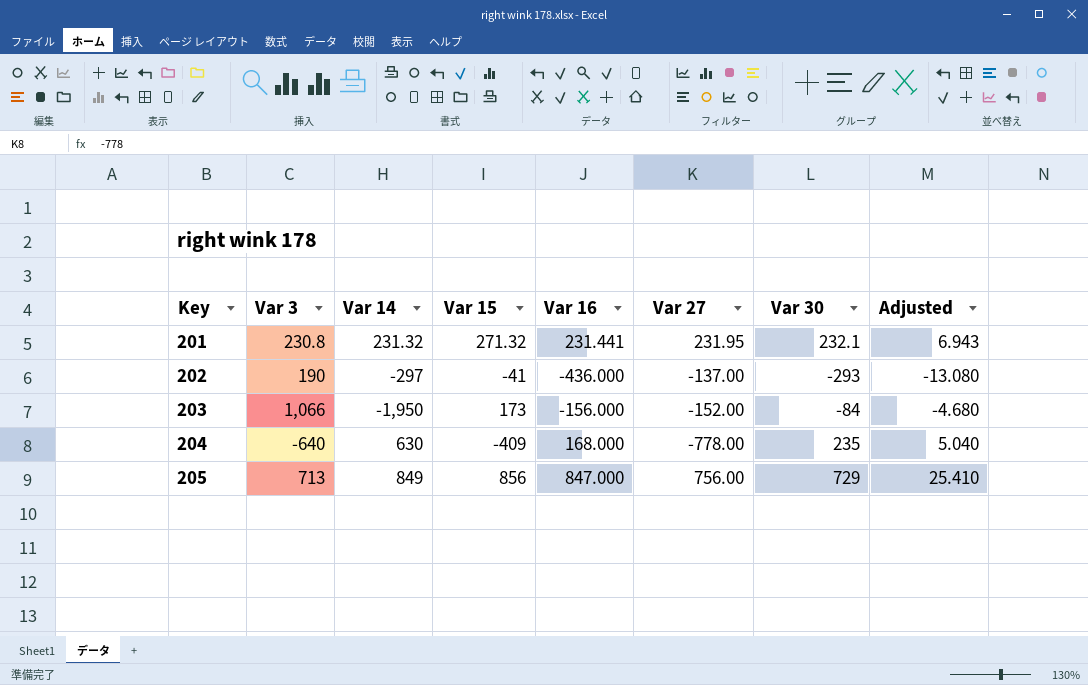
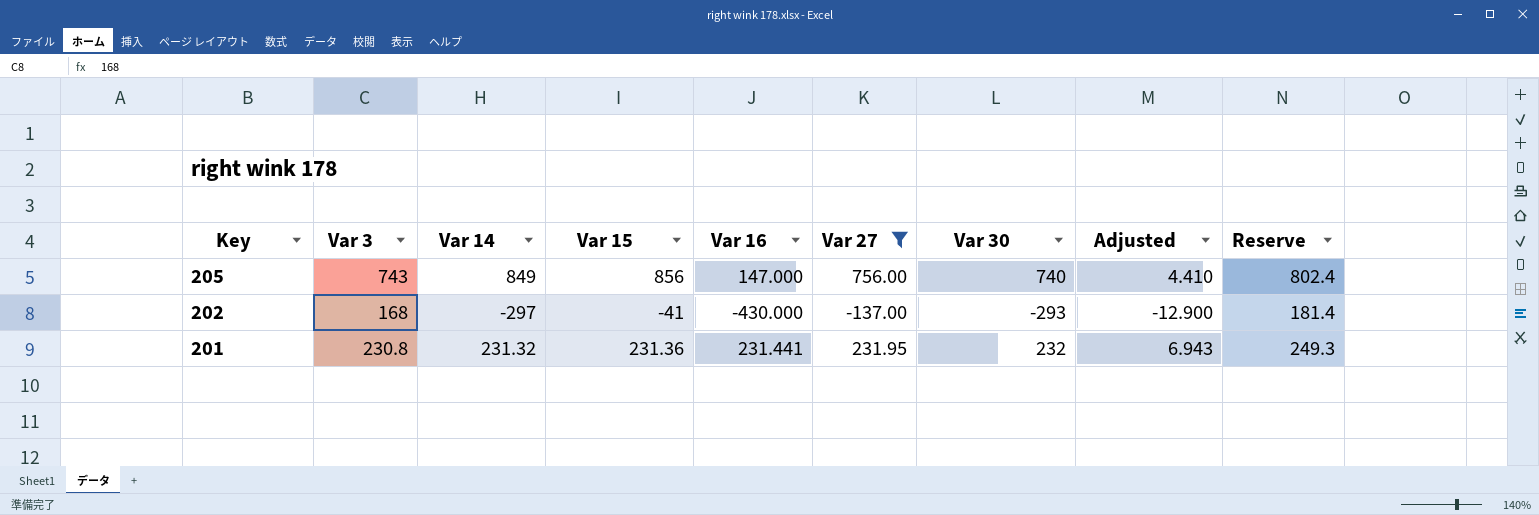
filter: none -> Var 27 >= -137.00
row order: Key ascending -> Key descending
column Reserve | formula: none -> [Var 3] * 1.08
205 | Var 3: 713 -> 743
205 | Var 16: 847.000 -> 147.000
205 | Var 30: 729 -> 740
205 | Adjusted: 25.410 -> 4.410
202 | Var 3: 190 -> 168
202 | Var 16: -436.000 -> -430.000
202 | Adjusted: -13.080 -> -12.900
201 | Var 15: 271.32 -> 231.36
201 | Var 30: 232.1 -> 232

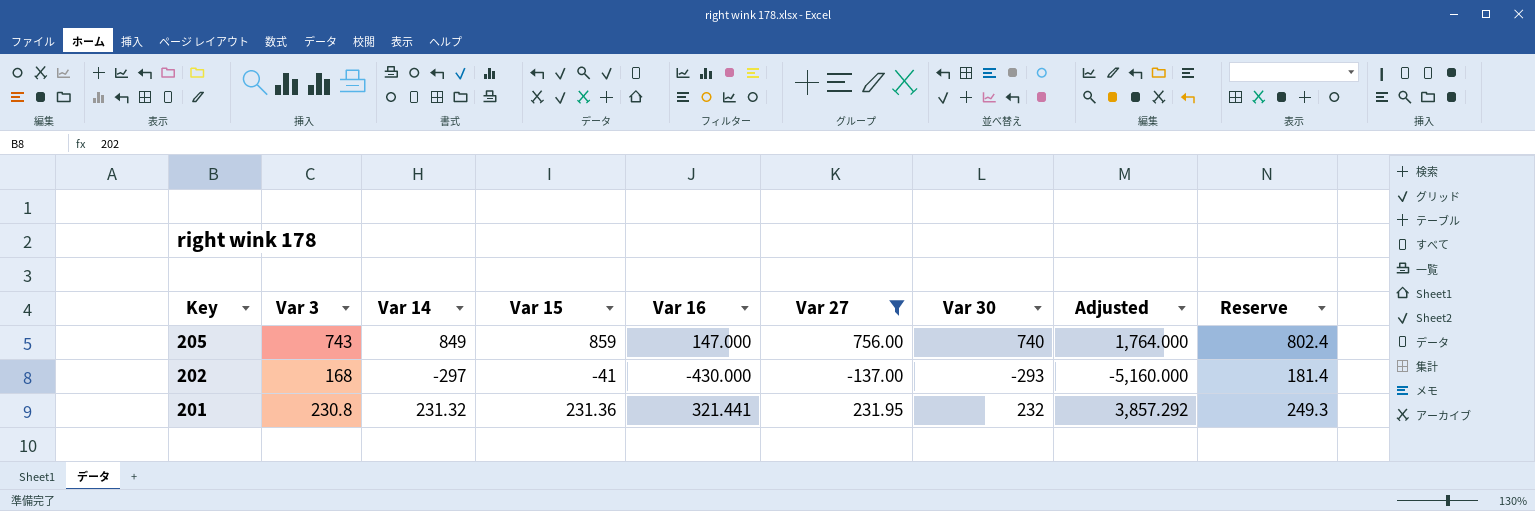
column Adjusted | formula: [Var 16] * 0.03 -> [Var 16] * 12
205 | Var 15: 856 -> 859
201 | Var 16: 231.441 -> 321.441

